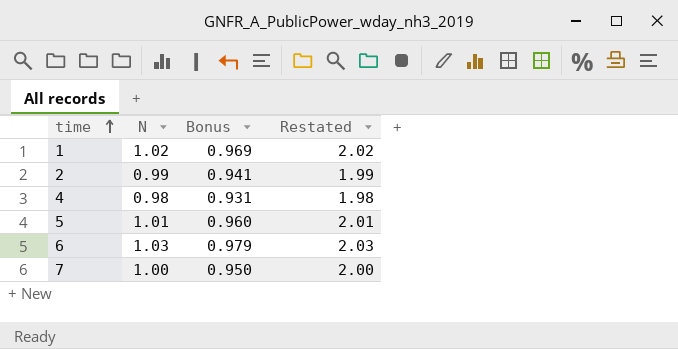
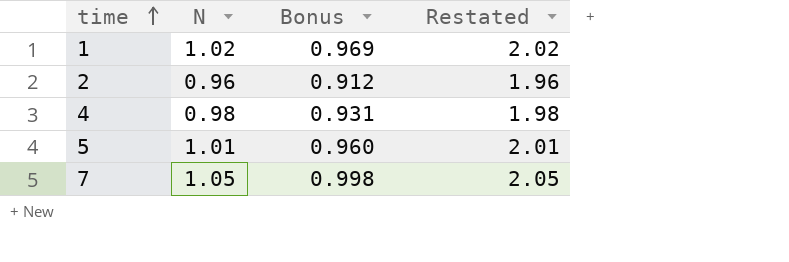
row 6: 1.03 | 0.979 | 2.03 -> none
2 | N: 0.99 -> 0.96
2 | Bonus: 0.941 -> 0.912
2 | Restated: 1.99 -> 1.96
7 | N: 1.00 -> 1.05
7 | Bonus: 0.950 -> 0.998
7 | Restated: 2.00 -> 2.05

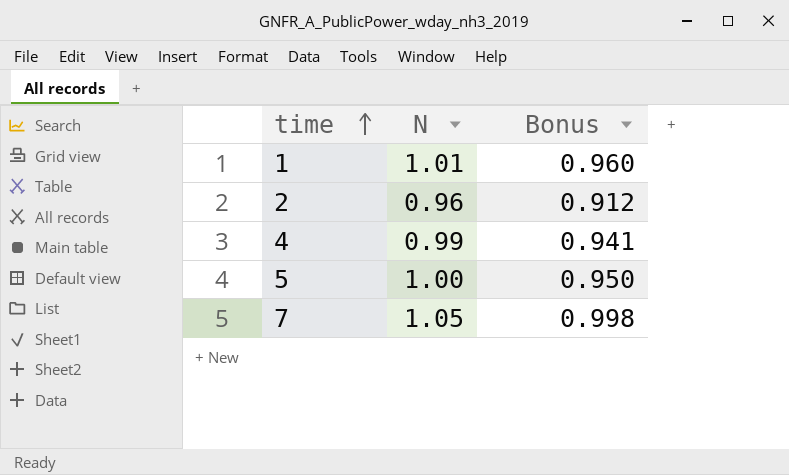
column Restated | formula: [N] + 1 -> none
1 | N: 1.02 -> 1.01
1 | Bonus: 0.969 -> 0.960
4 | N: 0.98 -> 0.99
4 | Bonus: 0.931 -> 0.941
5 | N: 1.01 -> 1.00
5 | Bonus: 0.960 -> 0.950

